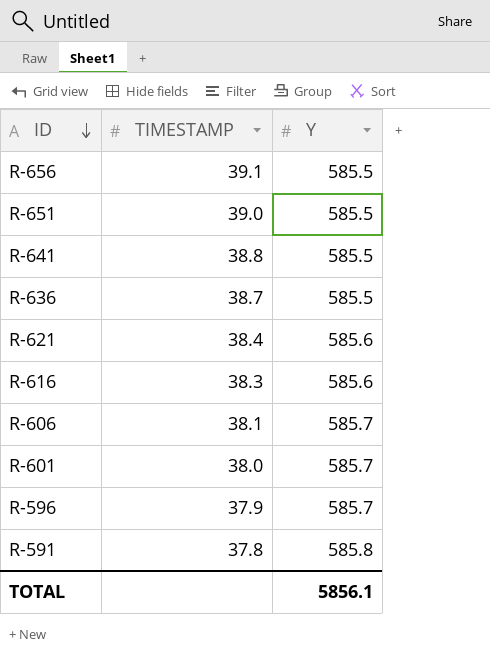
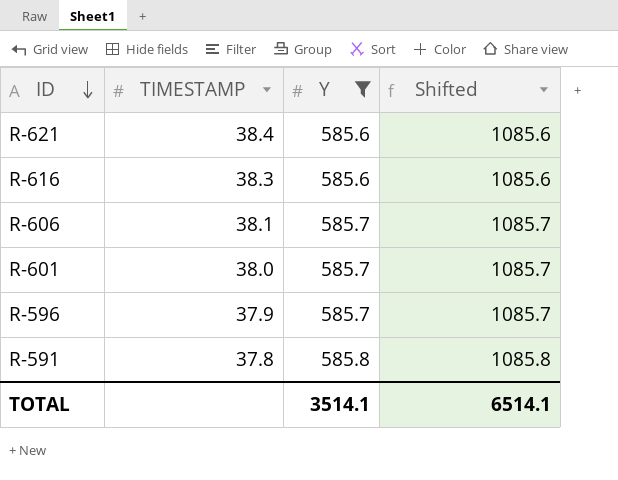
filter: none -> Y != 585.5
column Shifted | formula: none -> [Y] + 500
TOTAL | Y: 5856.1 -> 3514.1

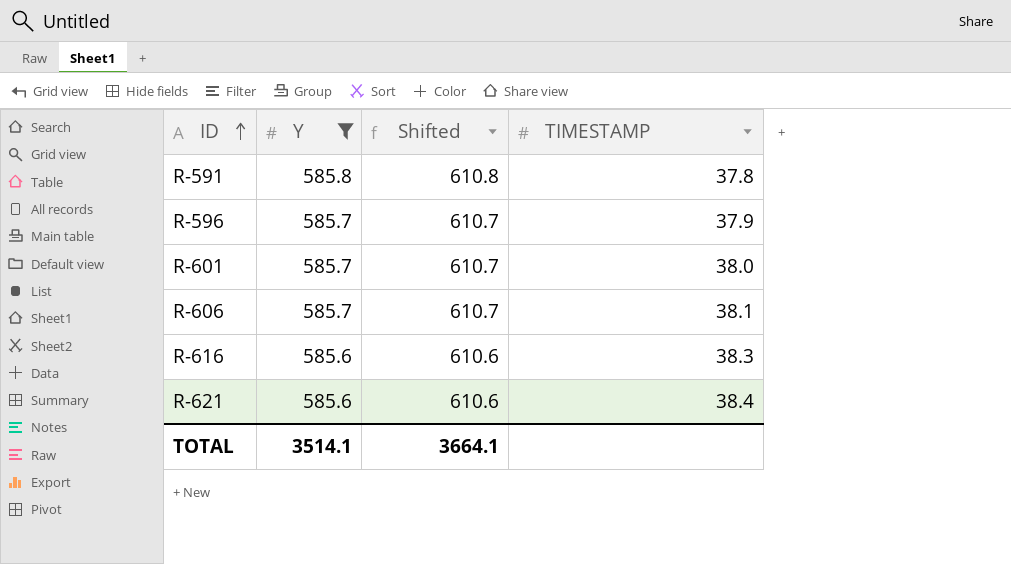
row order: ID descending -> ID ascending
column Shifted | formula: [Y] + 500 -> [Y] + 25
column TIMESTAMP | position: 2 -> 4
TOTAL | Shifted: 6514.1 -> 3664.1

